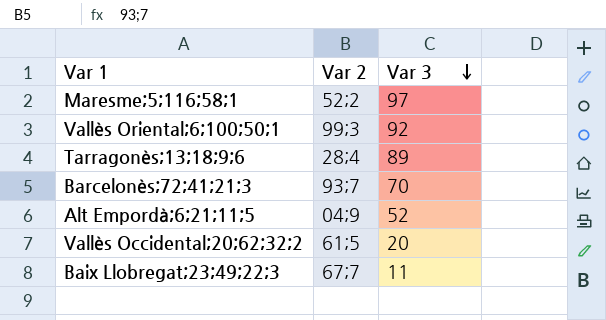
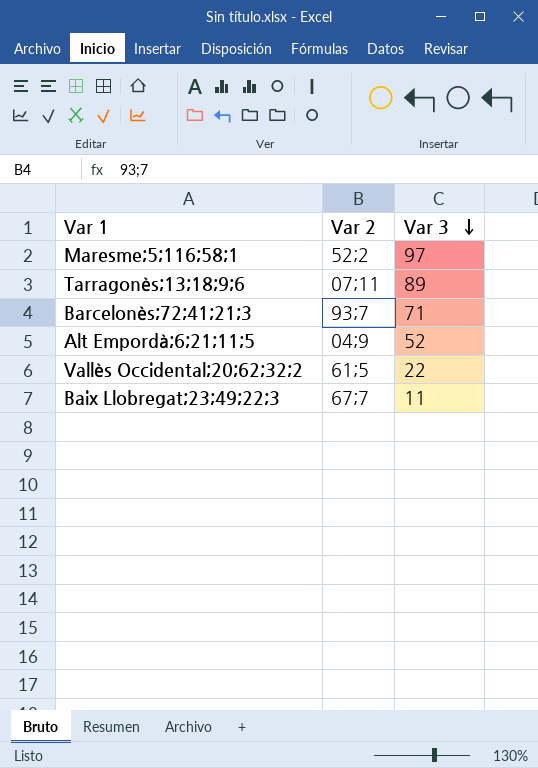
row Vallès Oriental;6;100;50;1: 99;3 | 92 -> none
Tarragonès;13;18;9;6 | Var 2: 28;4 -> 07;11
Barcelonès;72;41;21;3 | Var 3: 70 -> 71
Vallès Occidental;20;62;32;2 | Var 3: 20 -> 22

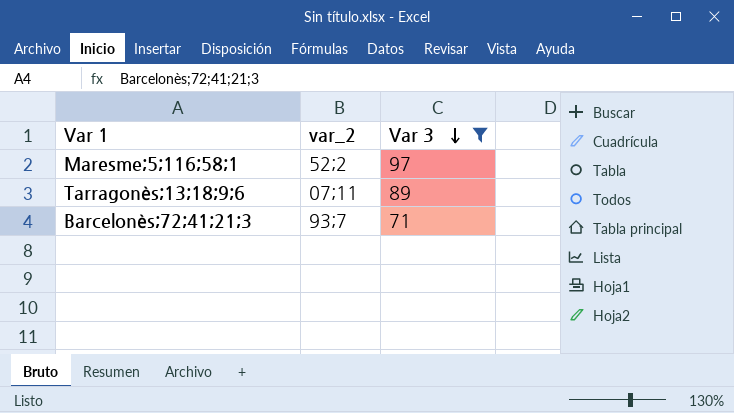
filter: none -> Var 3 >= 71
column name: Var 2 -> var_2

